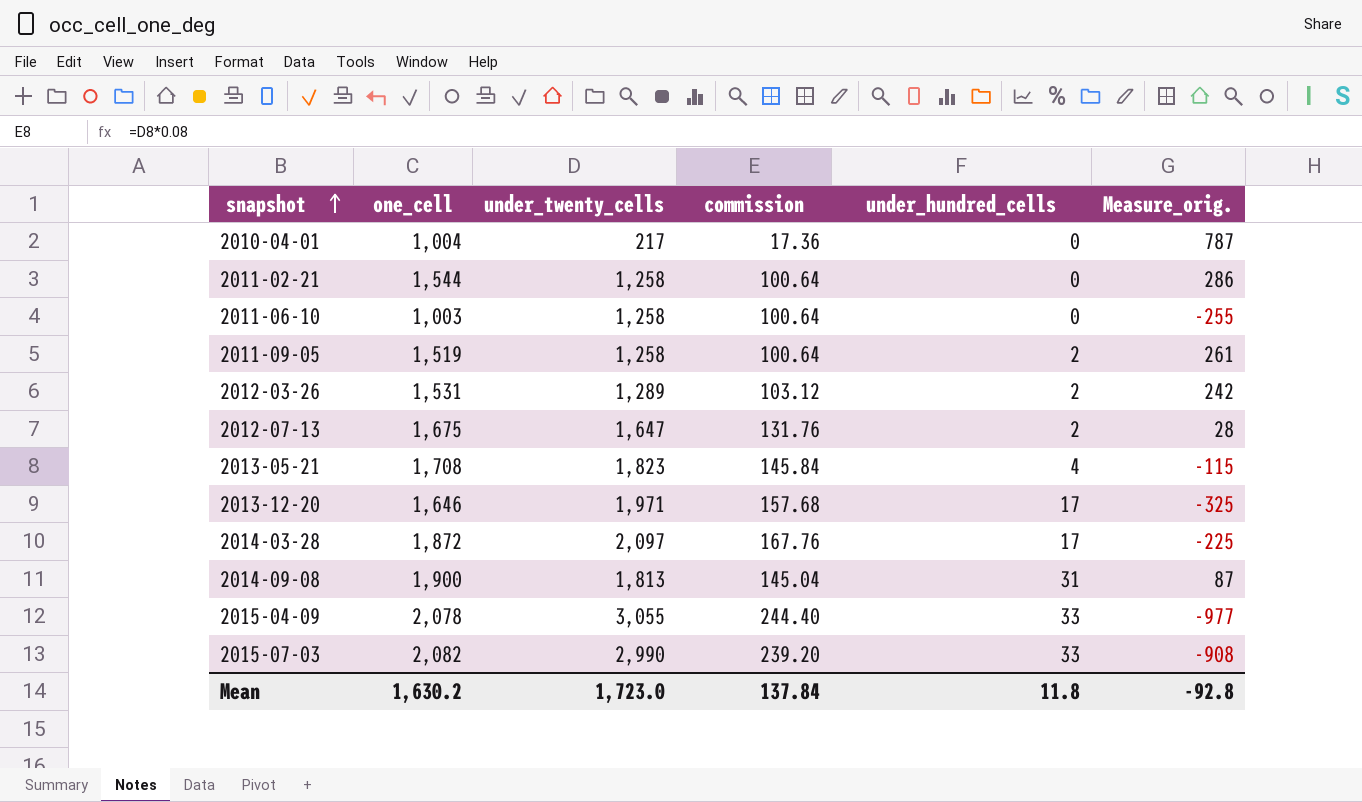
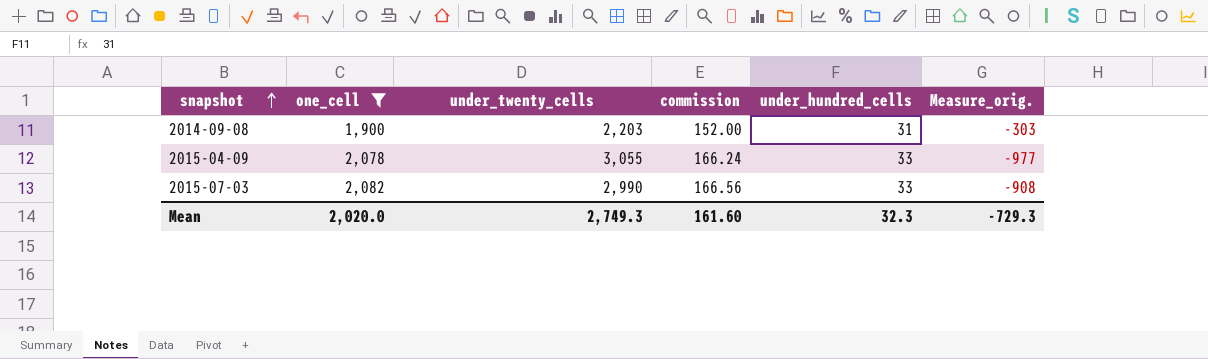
filter: none -> one_cell >= 1,900
column commission | formula: [under_twenty_cells] * 0.08 -> [one_cell] * 0.08
2014-09-08 | under_twenty_cells: 1,813 -> 2,203
2014-09-08 | Measure_orig.: 87 -> -303
Mean | one_cell: 1,630.2 -> 2,020.0
Mean | under_twenty_cells: 1,723.0 -> 2,749.3
Mean | commission: 137.84 -> 161.60
Mean | under_hundred_cells: 11.8 -> 32.3
Mean | Measure_orig.: -92.8 -> -729.3

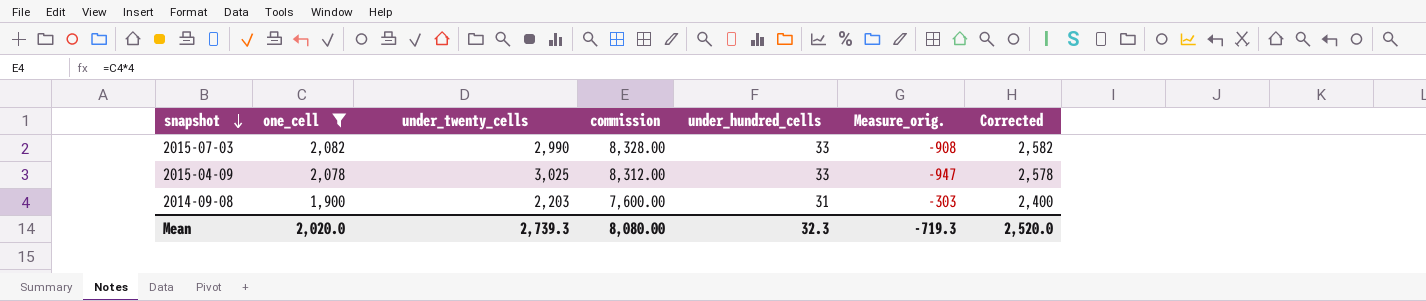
row order: snapshot ascending -> snapshot descending
column commission | formula: [one_cell] * 0.08 -> [one_cell] * 4
column Corrected | formula: none -> [one_cell] + 500
2015-04-09 | under_twenty_cells: 3,055 -> 3,025
2015-04-09 | Measure_orig.: -977 -> -947
Mean | under_twenty_cells: 2,749.3 -> 2,739.3
Mean | commission: 161.60 -> 8,080.00
Mean | Measure_orig.: -729.3 -> -719.3

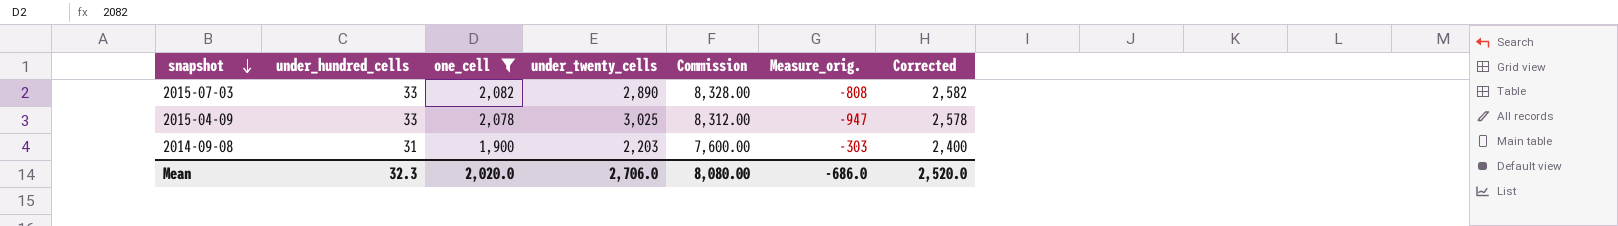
column under_hundred_cells | position: 5 -> 2
column name: commission -> Commission
2015-07-03 | under_twenty_cells: 2,990 -> 2,890
2015-07-03 | Measure_orig.: -908 -> -808
Mean | under_twenty_cells: 2,739.3 -> 2,706.0
Mean | Measure_orig.: -719.3 -> -686.0

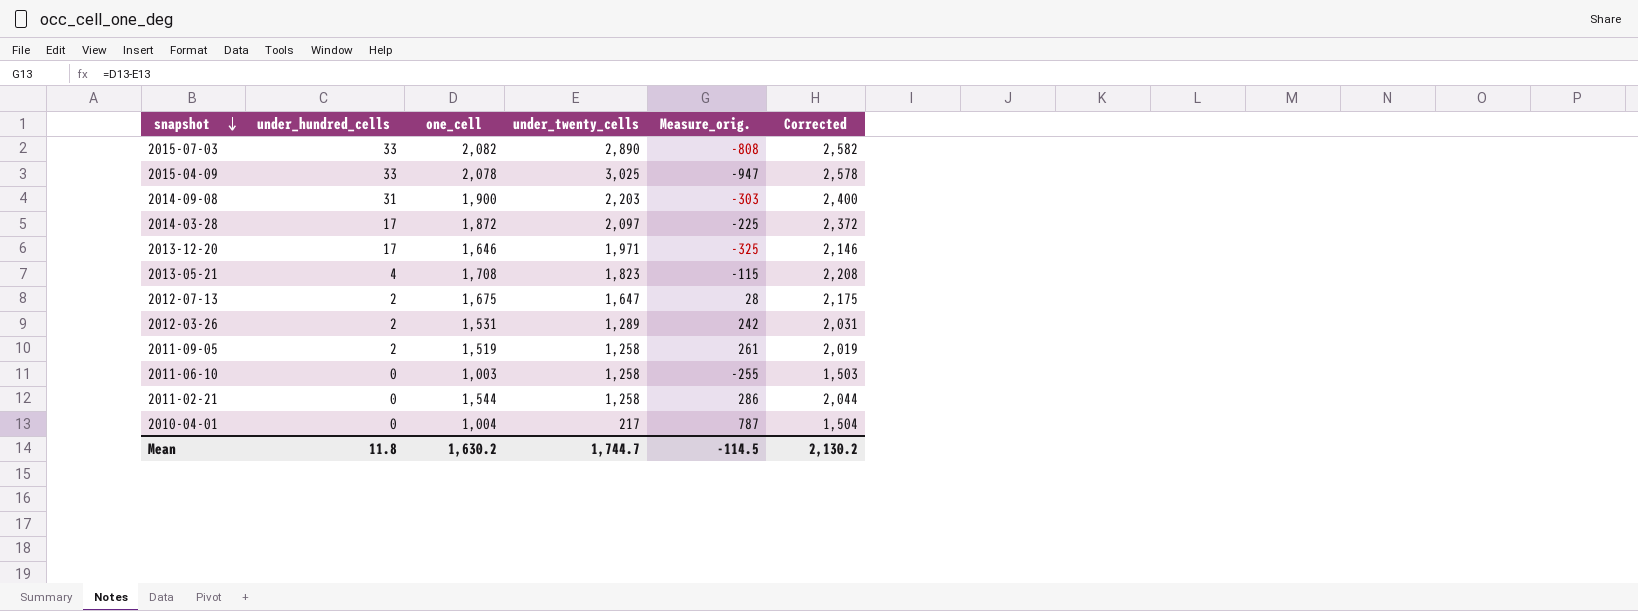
filter: one_cell >= 1,900 -> none
column Commission | formula: [one_cell] * 4 -> none
Mean | under_hundred_cells: 32.3 -> 11.8
Mean | one_cell: 2,020.0 -> 1,630.2
Mean | under_twenty_cells: 2,706.0 -> 1,744.7
Mean | Measure_orig.: -686.0 -> -114.5
Mean | Corrected: 2,520.0 -> 2,130.2

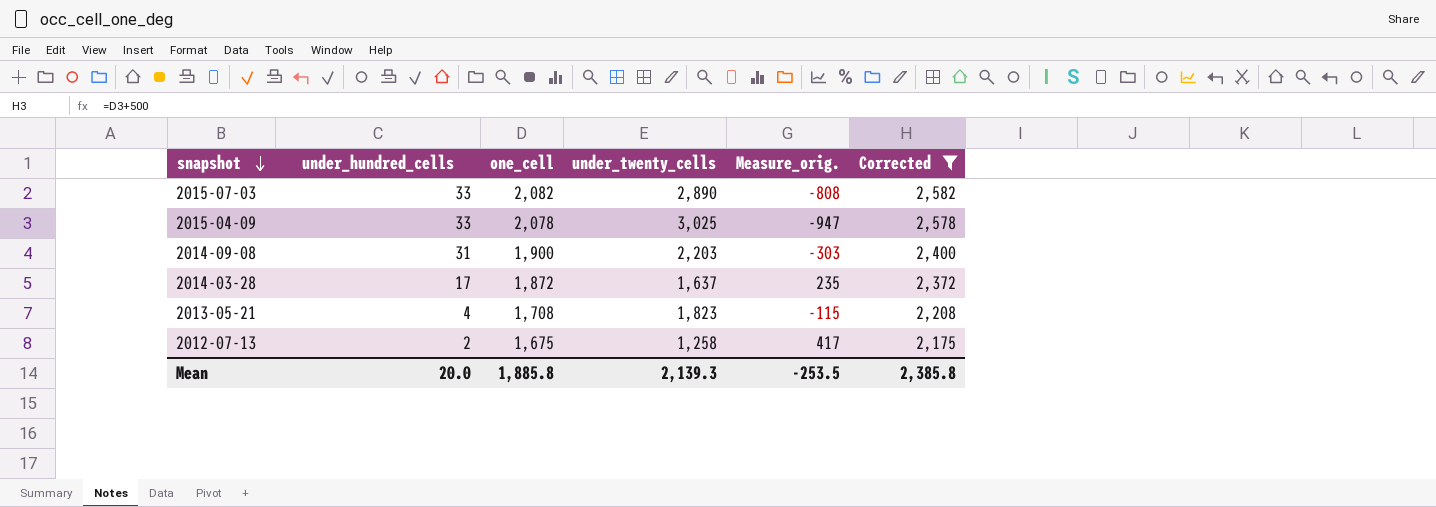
filter: none -> Corrected >= 2,175
2014-03-28 | under_twenty_cells: 2,097 -> 1,637
2014-03-28 | Measure_orig.: -225 -> 235
2012-07-13 | under_twenty_cells: 1,647 -> 1,258
2012-07-13 | Measure_orig.: 28 -> 417
Mean | under_hundred_cells: 11.8 -> 20.0
Mean | one_cell: 1,630.2 -> 1,885.8
Mean | under_twenty_cells: 1,744.7 -> 2,139.3
Mean | Measure_orig.: -114.5 -> -253.5
Mean | Corrected: 2,130.2 -> 2,385.8

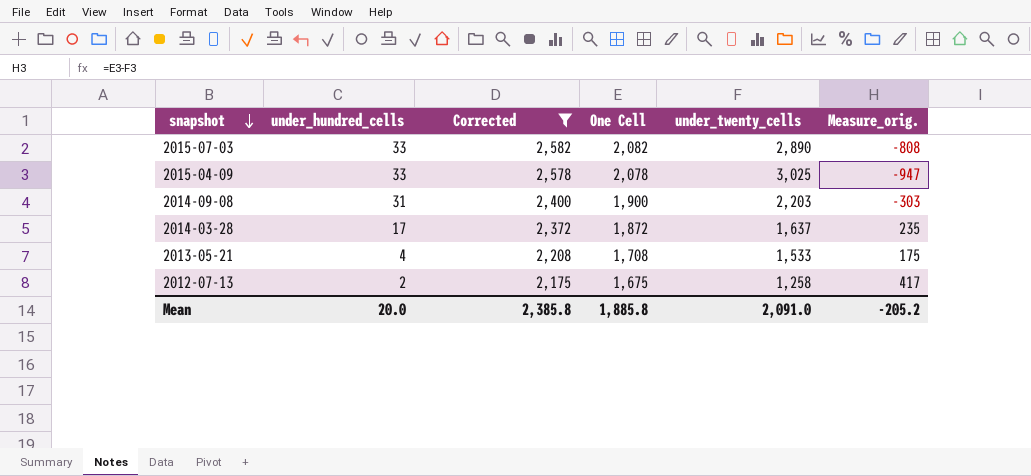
column Corrected | position: 6 -> 3
column name: one_cell -> One Cell
2013-05-21 | under_twenty_cells: 1,823 -> 1,533
2013-05-21 | Measure_orig.: -115 -> 175
Mean | under_twenty_cells: 2,139.3 -> 2,091.0
Mean | Measure_orig.: -253.5 -> -205.2

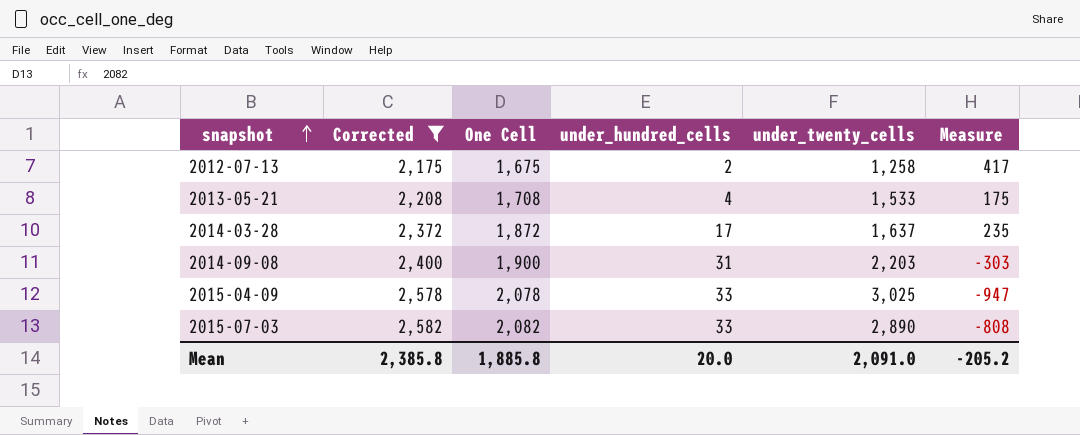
row order: snapshot descending -> snapshot ascending
column under_hundred_cells | position: 2 -> 4
column name: Measure_orig. -> Measure

